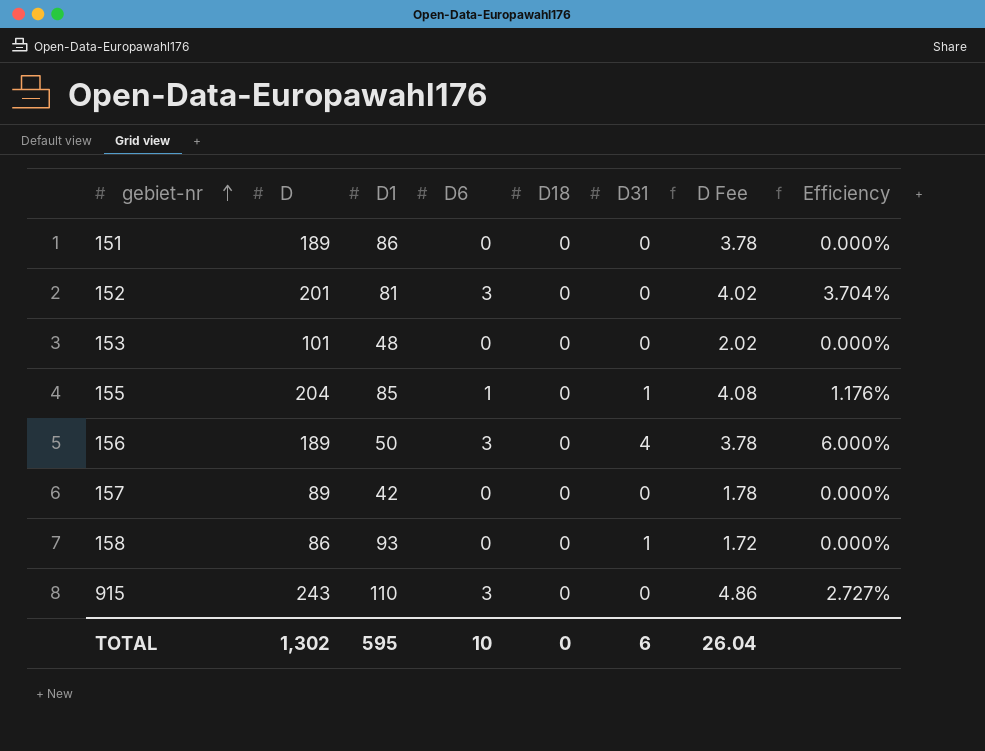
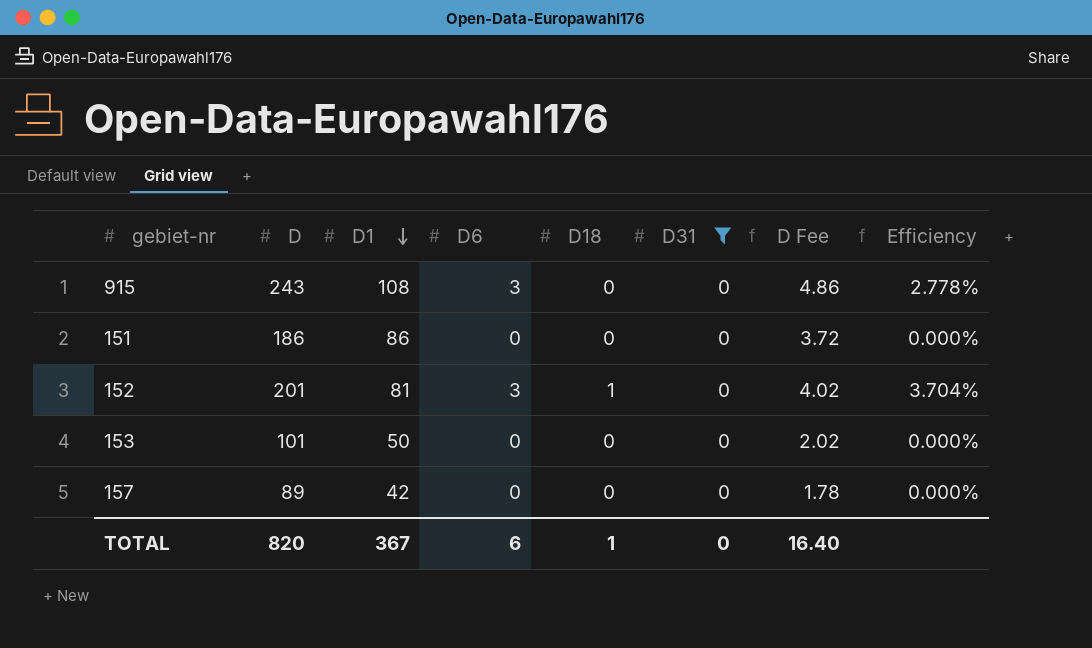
filter: none -> D31 = 0
row order: gebiet-nr ascending -> D1 descending
915 | D1: 110 -> 108
915 | Efficiency: 2.727% -> 2.778%
151 | D: 189 -> 186
151 | D Fee: 3.78 -> 3.72
152 | D18: 0 -> 1
153 | D1: 48 -> 50
TOTAL | D: 1,302 -> 820
TOTAL | D1: 595 -> 367
TOTAL | D6: 10 -> 6
TOTAL | D18: 0 -> 1
TOTAL | D31: 6 -> 0
TOTAL | D Fee: 26.04 -> 16.40

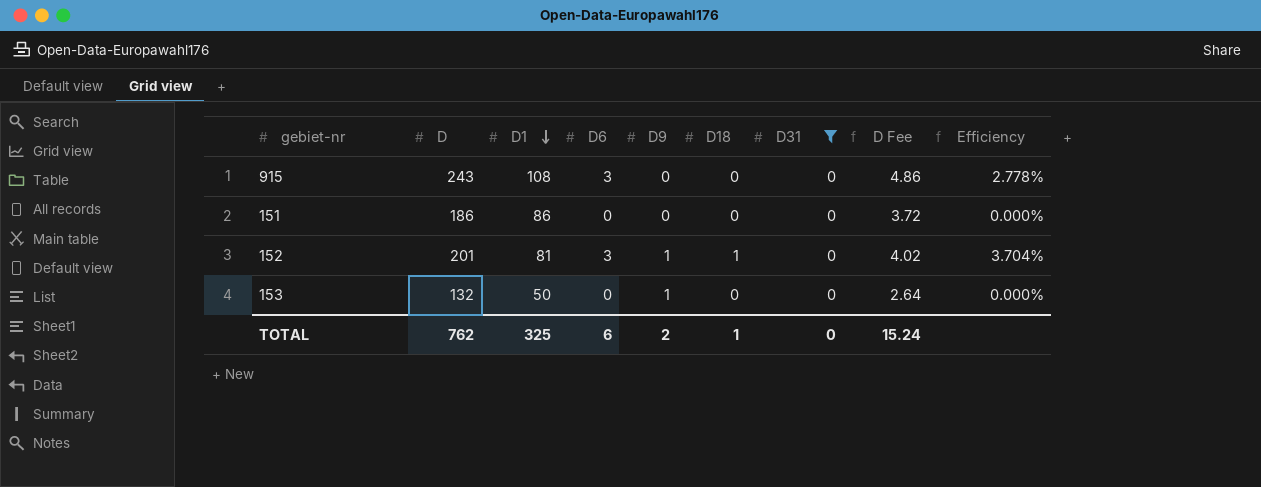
column D9 | position: none -> 5
row 157: 89 | 42 | 0 | 0 | 0 | 1.78 | 0.000% -> none
153 | D: 101 -> 132
153 | D Fee: 2.02 -> 2.64
TOTAL | D: 820 -> 762
TOTAL | D1: 367 -> 325
TOTAL | D Fee: 16.40 -> 15.24

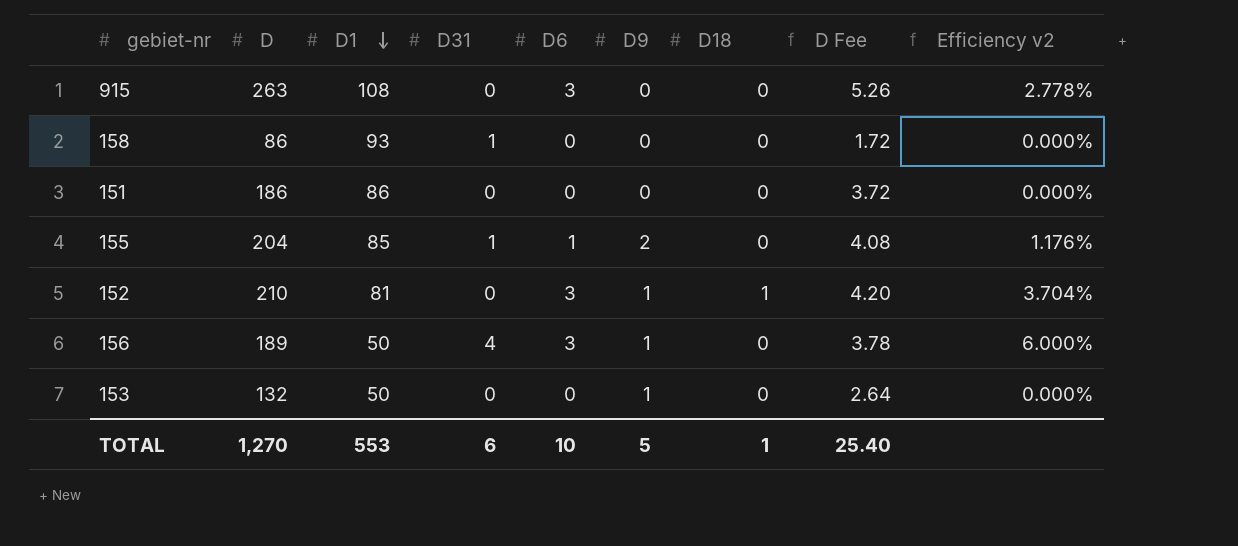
filter: D31 = 0 -> none
column D31 | position: 7 -> 4
column name: Efficiency -> Efficiency v2
915 | D: 243 -> 263
915 | D Fee: 4.86 -> 5.26
152 | D: 201 -> 210
152 | D Fee: 4.02 -> 4.20
TOTAL | D: 762 -> 1,270
TOTAL | D1: 325 -> 553
TOTAL | D31: 0 -> 6
TOTAL | D6: 6 -> 10
TOTAL | D9: 2 -> 5
TOTAL | D Fee: 15.24 -> 25.40

